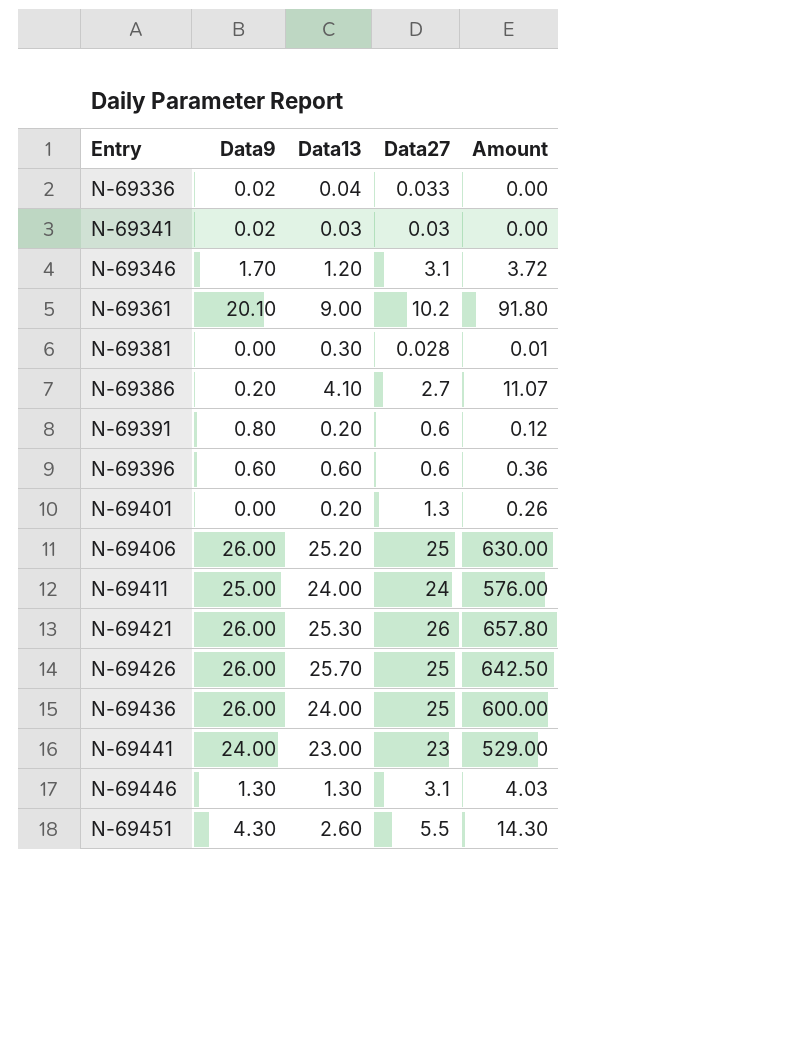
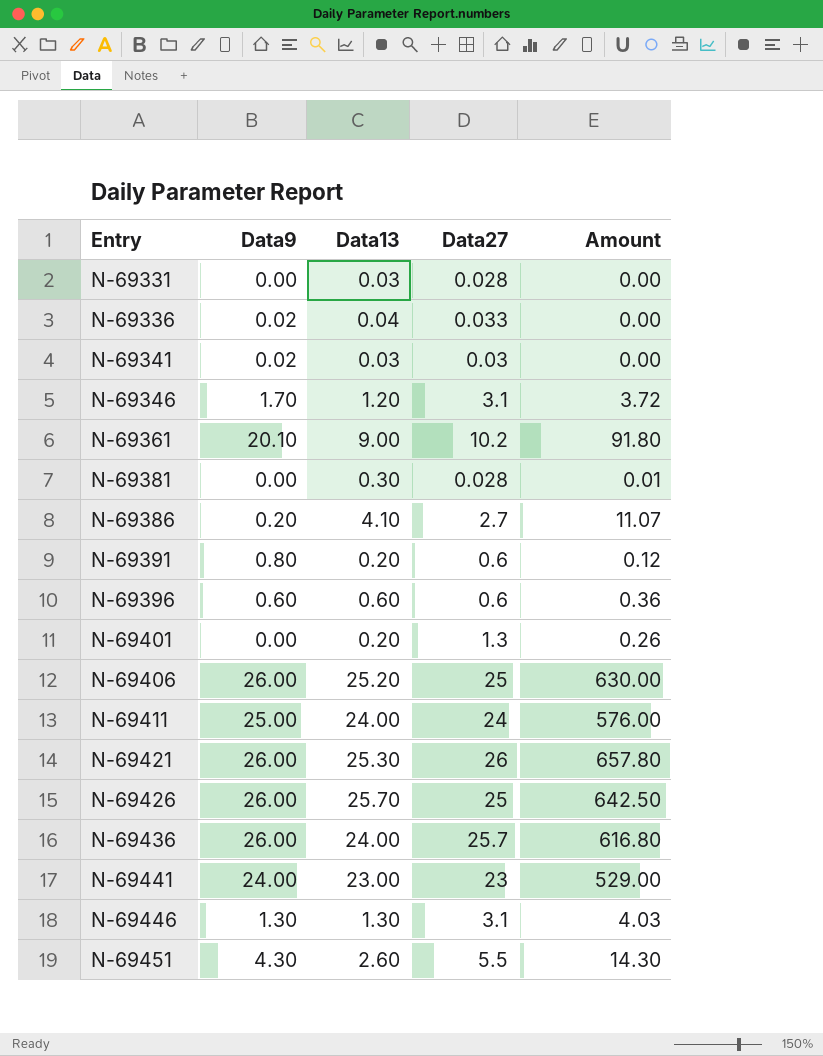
row N-69331: none -> 0.00 | 0.03 | 0.028 | 0.00
N-69436 | Data27: 25 -> 25.7
N-69436 | Amount: 600.00 -> 616.80

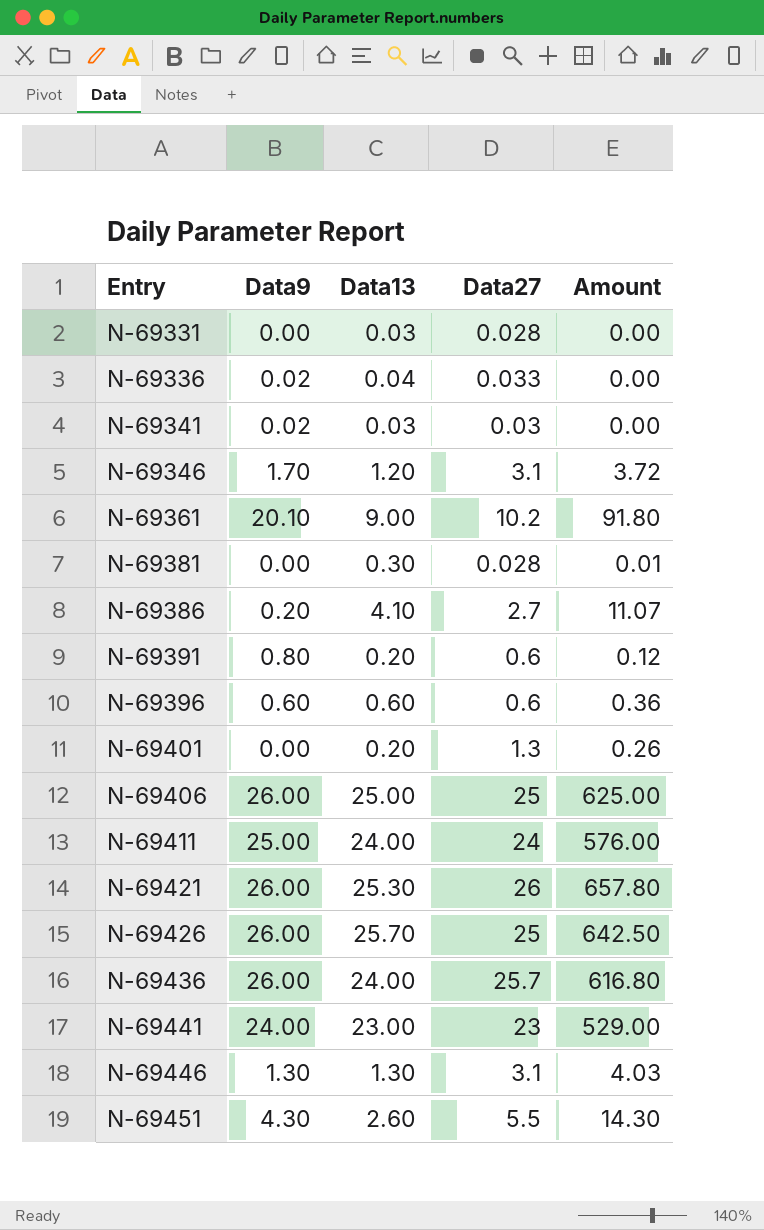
N-69406 | Data13: 25.20 -> 25.00
N-69406 | Amount: 630.00 -> 625.00

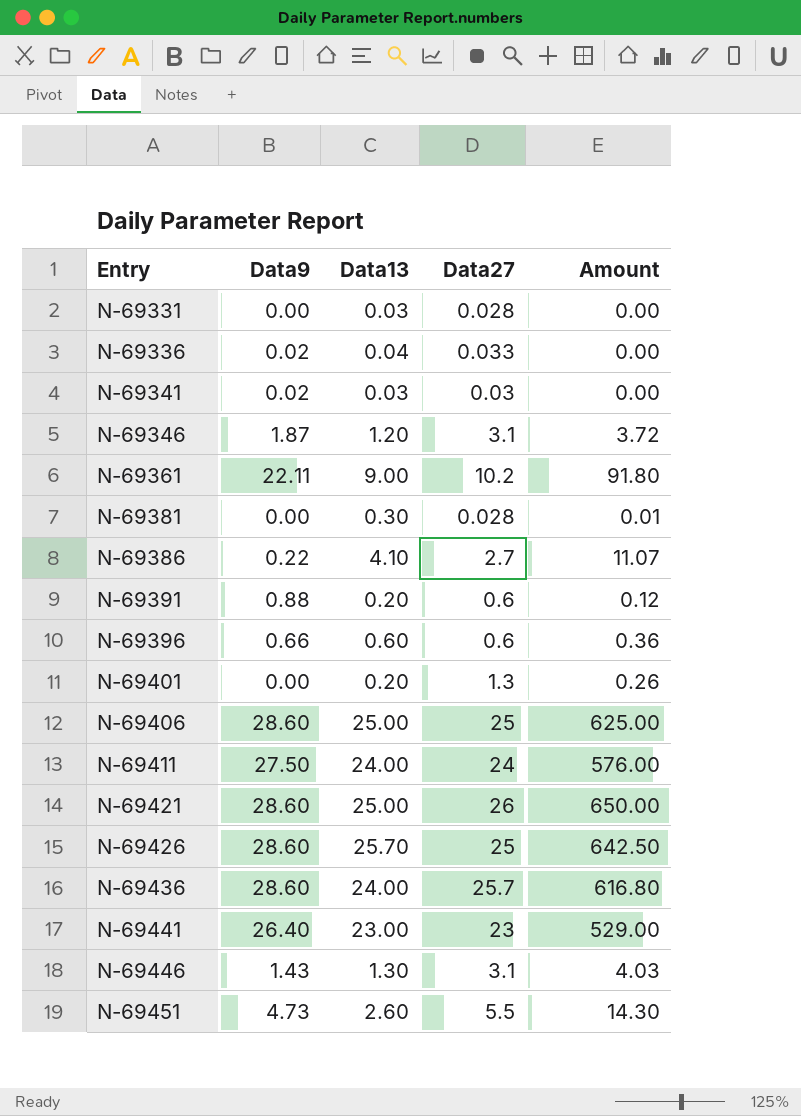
N-69346 | Data9: 1.70 -> 1.87
N-69361 | Data9: 20.10 -> 22.11
N-69386 | Data9: 0.20 -> 0.22
N-69391 | Data9: 0.80 -> 0.88
N-69396 | Data9: 0.60 -> 0.66
N-69406 | Data9: 26.00 -> 28.60
N-69411 | Data9: 25.00 -> 27.50
N-69421 | Data9: 26.00 -> 28.60
N-69421 | Data13: 25.30 -> 25.00
N-69421 | Amount: 657.80 -> 650.00
N-69426 | Data9: 26.00 -> 28.60
N-69436 | Data9: 26.00 -> 28.60
N-69441 | Data9: 24.00 -> 26.40
N-69446 | Data9: 1.30 -> 1.43
N-69451 | Data9: 4.30 -> 4.73

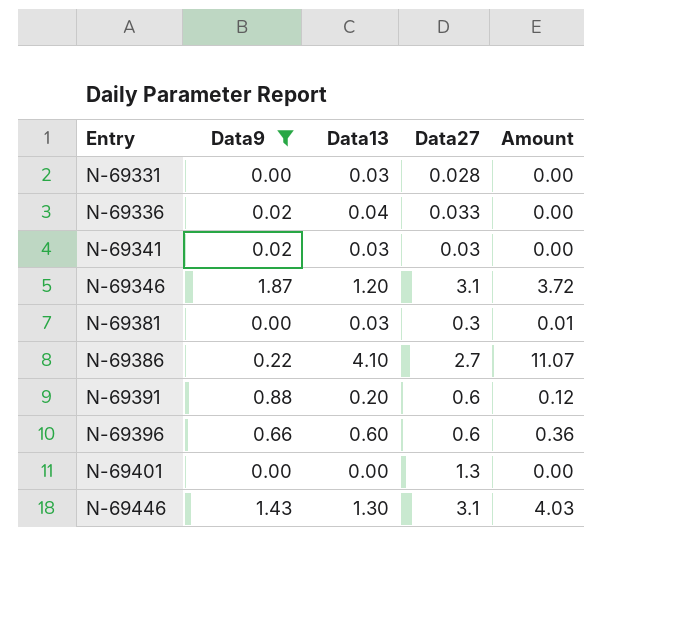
filter: none -> Data9 <= 1.87
N-69381 | Data13: 0.30 -> 0.03
N-69381 | Data27: 0.028 -> 0.3
N-69401 | Data13: 0.20 -> 0.00
N-69401 | Amount: 0.26 -> 0.00

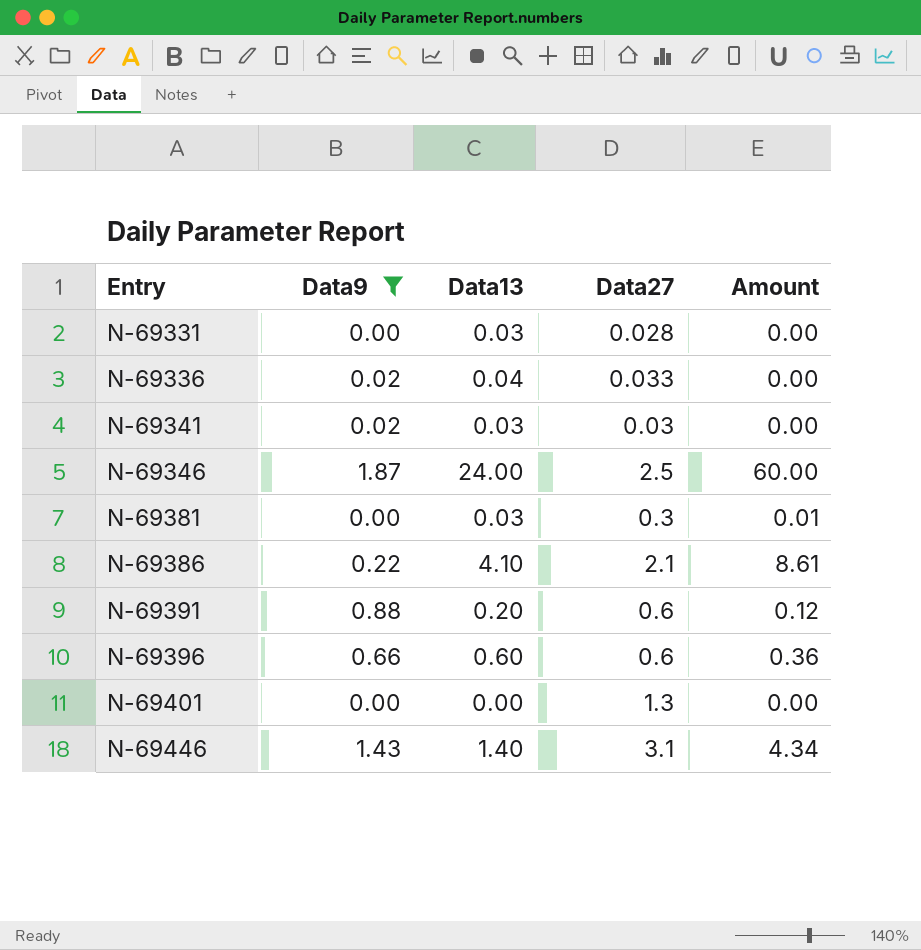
N-69346 | Data13: 1.20 -> 24.00
N-69346 | Data27: 3.1 -> 2.5
N-69346 | Amount: 3.72 -> 60.00
N-69386 | Data27: 2.7 -> 2.1
N-69386 | Amount: 11.07 -> 8.61
N-69446 | Data13: 1.30 -> 1.40
N-69446 | Amount: 4.03 -> 4.34

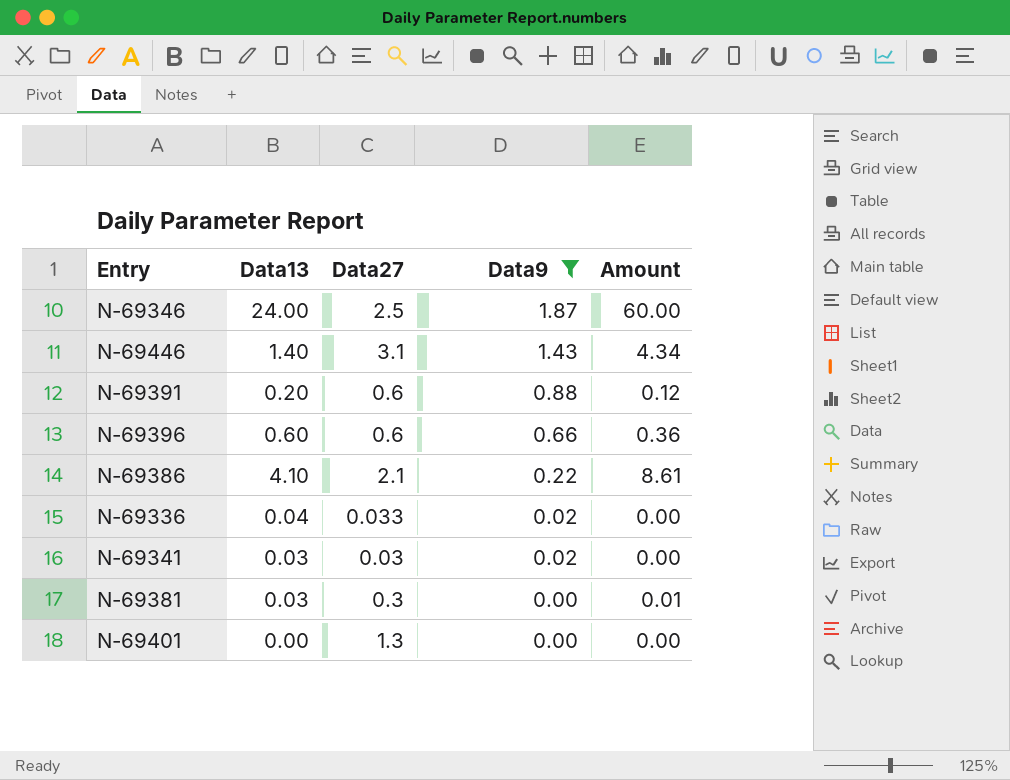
row order: Entry ascending -> Data9 descending
column Data9 | position: 2 -> 4
row N-69331: 0.00 | 0.03 | 0.028 | 0.00 -> none

